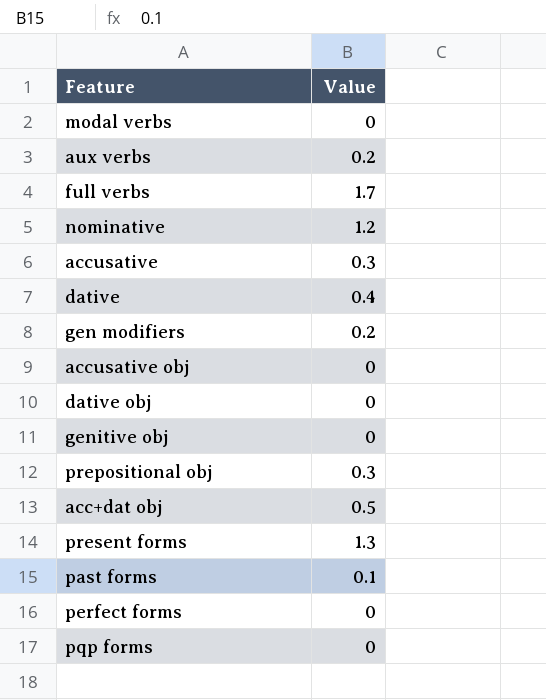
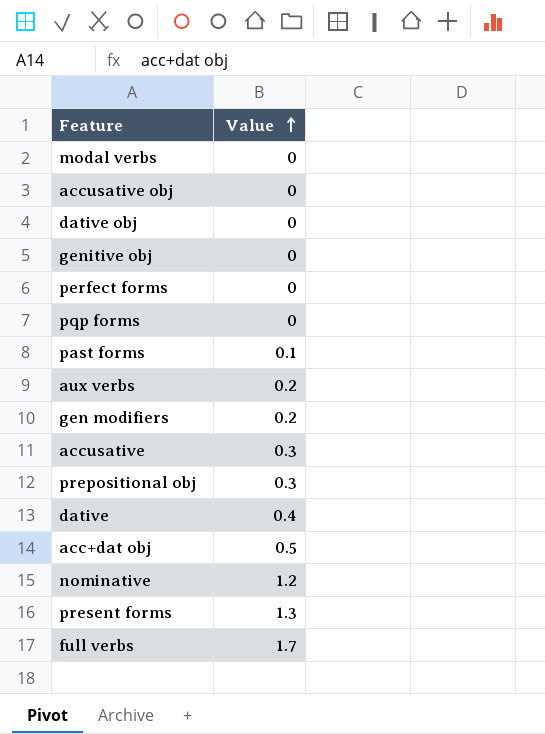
row order: none -> Value ascending

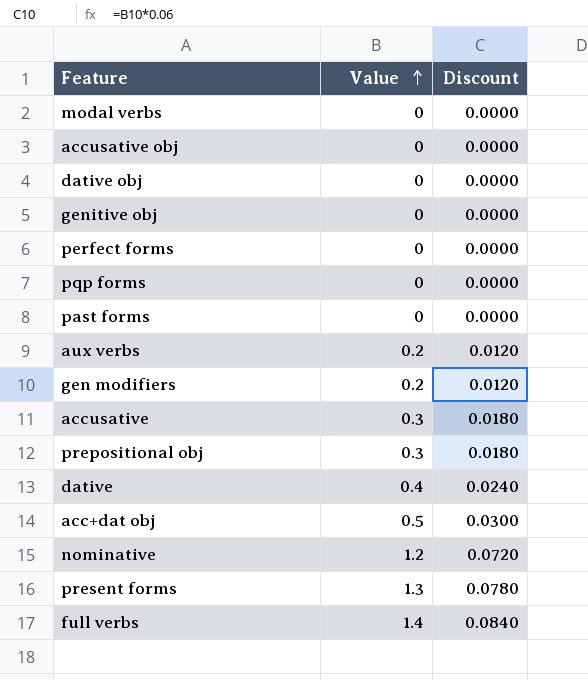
column Discount | formula: none -> [Value] * 0.06
past forms | Value: 0.1 -> 0
full verbs | Value: 1.7 -> 1.4

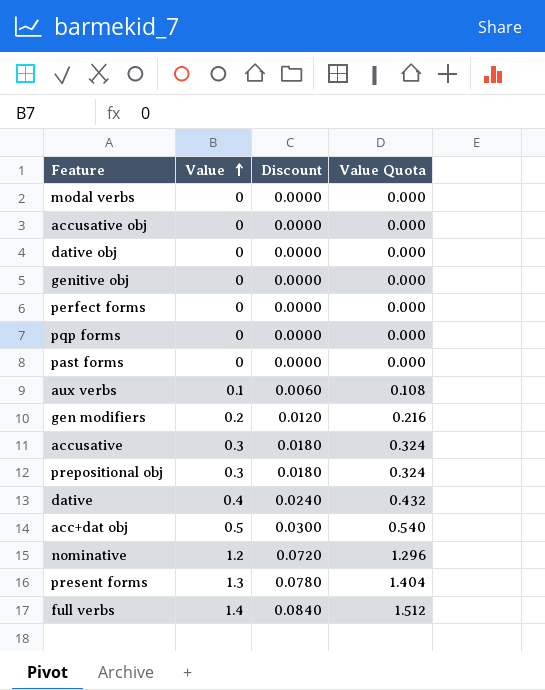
column Value Quota | formula: none -> [Value] * 1.08
aux verbs | Value: 0.2 -> 0.1
aux verbs | Discount: 0.0120 -> 0.0060

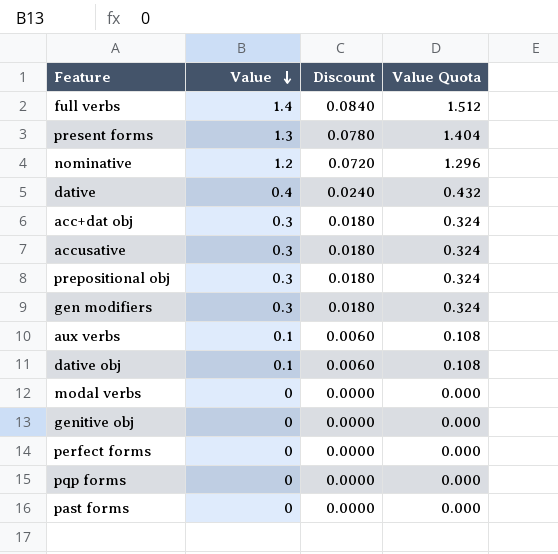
row order: Value ascending -> Value descending
row accusative obj: 0 | 0.0000 | 0.000 -> none
acc+dat obj | Value: 0.5 -> 0.3
acc+dat obj | Discount: 0.0300 -> 0.0180
acc+dat obj | Value Quota: 0.540 -> 0.324
gen modifiers | Value: 0.2 -> 0.3
gen modifiers | Discount: 0.0120 -> 0.0180
gen modifiers | Value Quota: 0.216 -> 0.324
dative obj | Value: 0 -> 0.1
dative obj | Discount: 0.0000 -> 0.0060
dative obj | Value Quota: 0.000 -> 0.108

